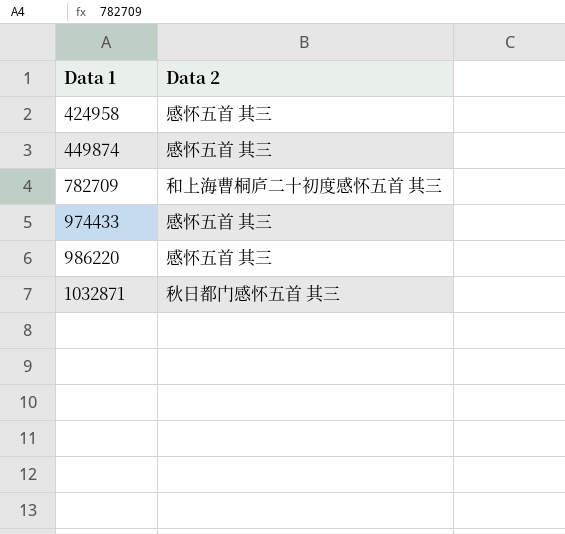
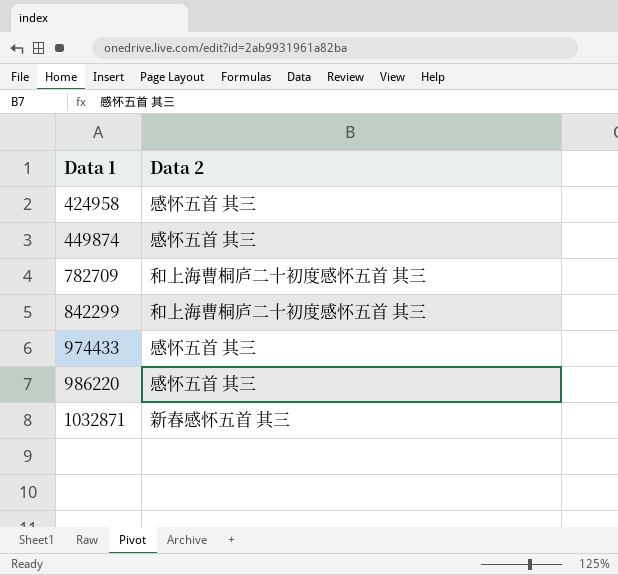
row 842299: none -> 和上海曹桐庐二十初度感怀五首 其三
1032871 | Data 2: 秋日都门感怀五首 其三 -> 新春感怀五首 其三

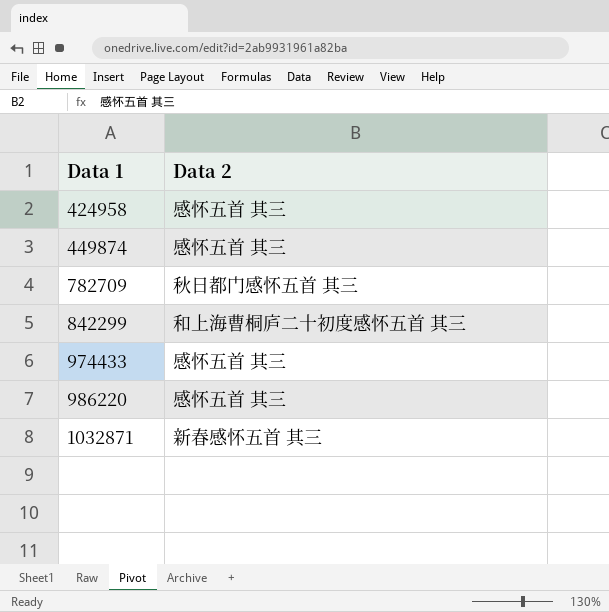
782709 | Data 2: 和上海曹桐庐二十初度感怀五首 其三 -> 秋日都门感怀五首 其三

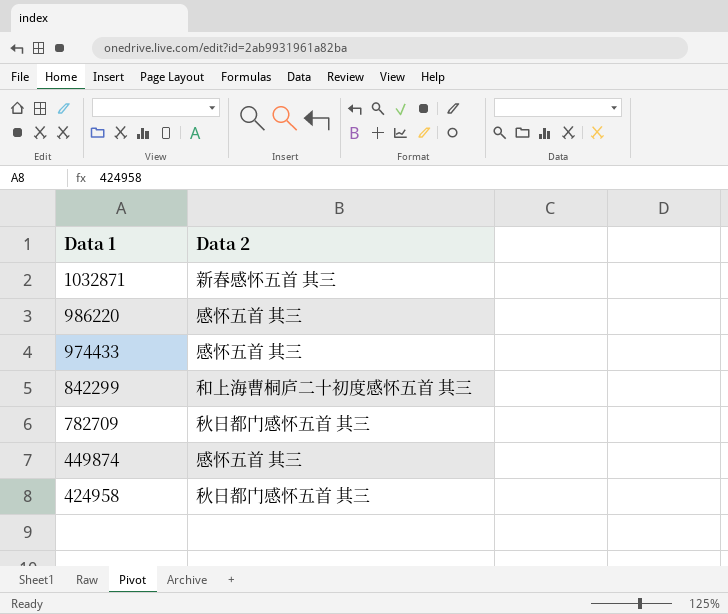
row order: Data 1 ascending -> Data 1 descending
424958 | Data 2: 感怀五首 其三 -> 秋日都门感怀五首 其三

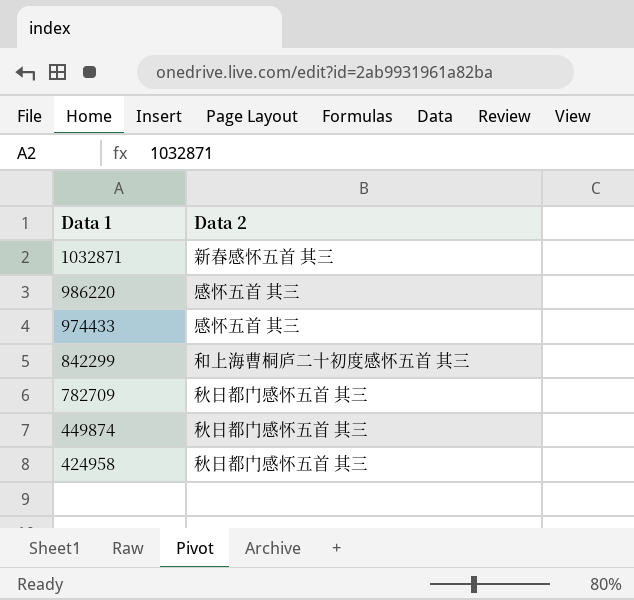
449874 | Data 2: 感怀五首 其三 -> 秋日都门感怀五首 其三

